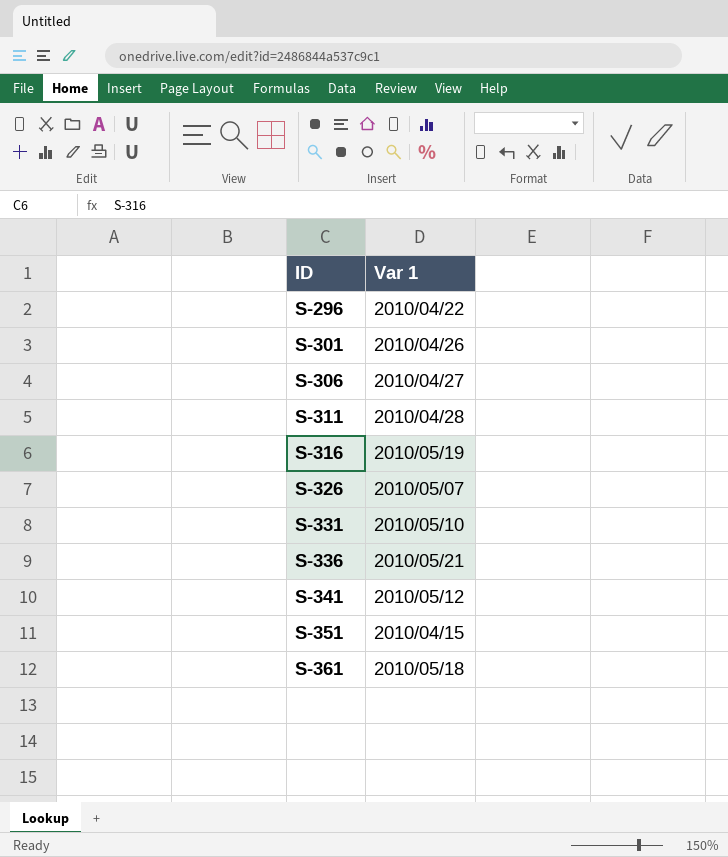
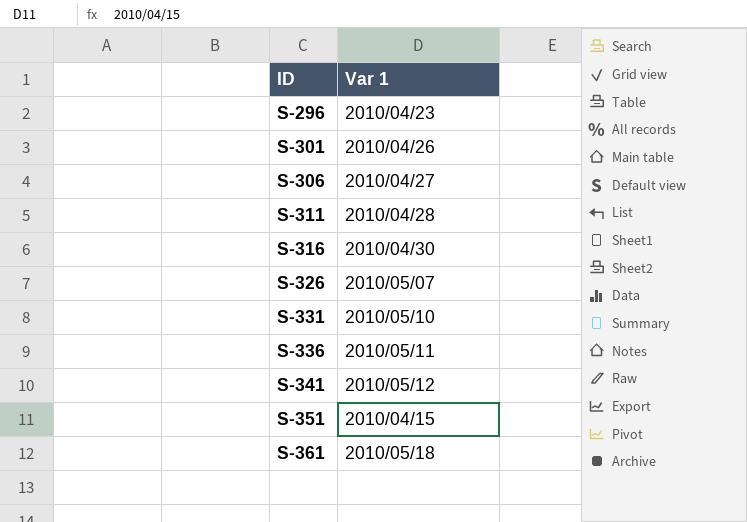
S-296 | Var 1: 2010/04/22 -> 2010/04/23
S-316 | Var 1: 2010/05/19 -> 2010/04/30
S-336 | Var 1: 2010/05/21 -> 2010/05/11

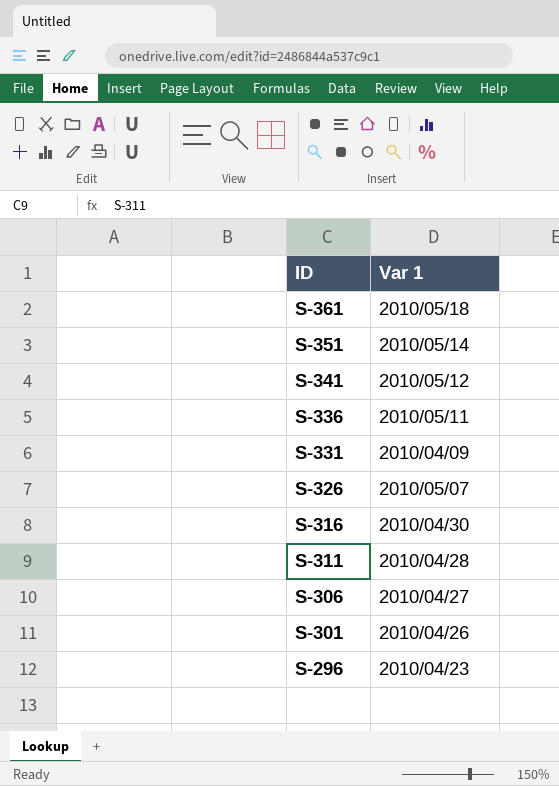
row order: ID ascending -> ID descending
S-351 | Var 1: 2010/04/15 -> 2010/05/14
S-331 | Var 1: 2010/05/10 -> 2010/04/09

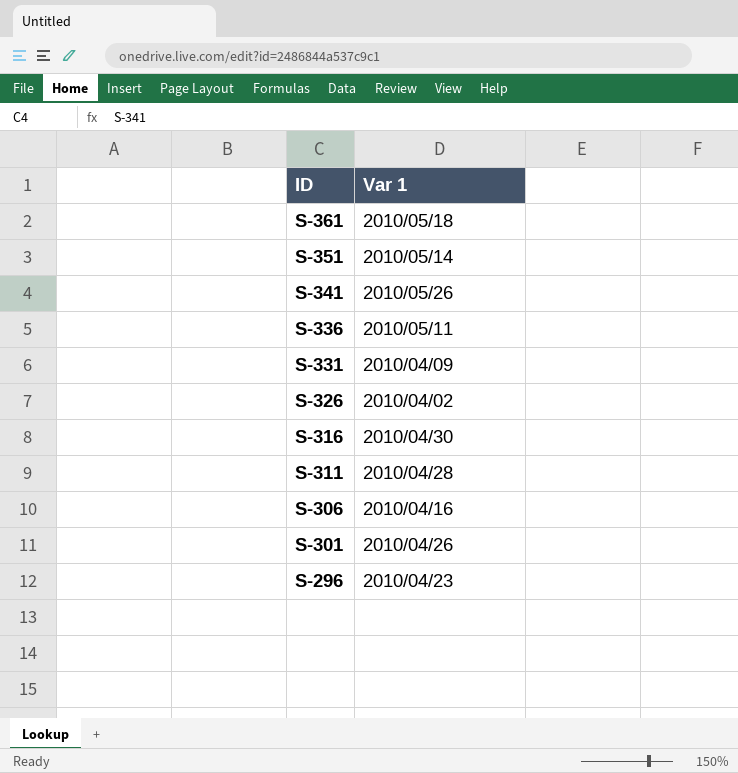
S-341 | Var 1: 2010/05/12 -> 2010/05/26
S-326 | Var 1: 2010/05/07 -> 2010/04/02
S-306 | Var 1: 2010/04/27 -> 2010/04/16

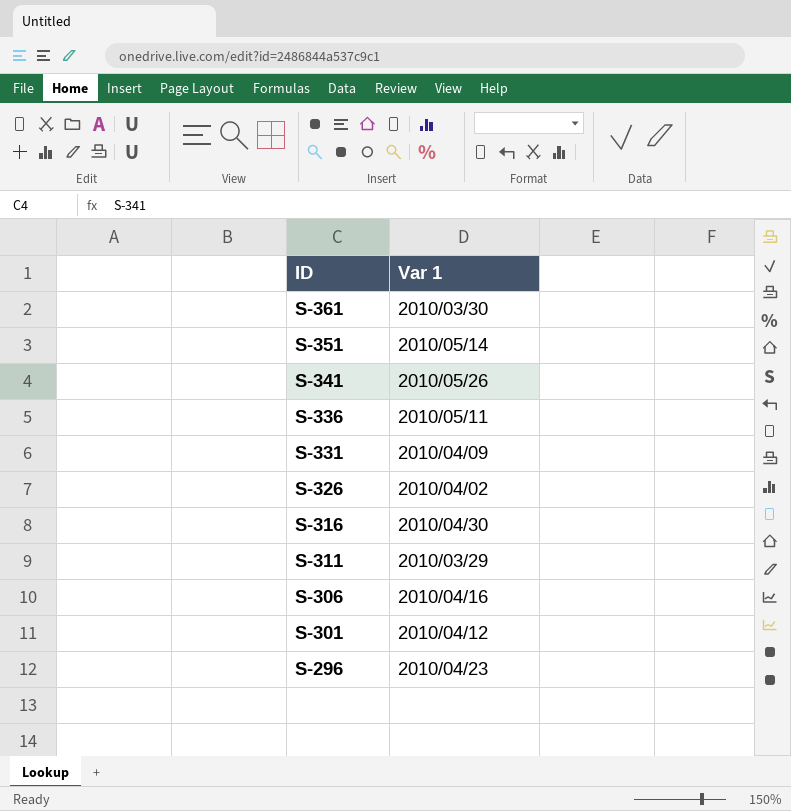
S-361 | Var 1: 2010/05/18 -> 2010/03/30
S-311 | Var 1: 2010/04/28 -> 2010/03/29
S-301 | Var 1: 2010/04/26 -> 2010/04/12

